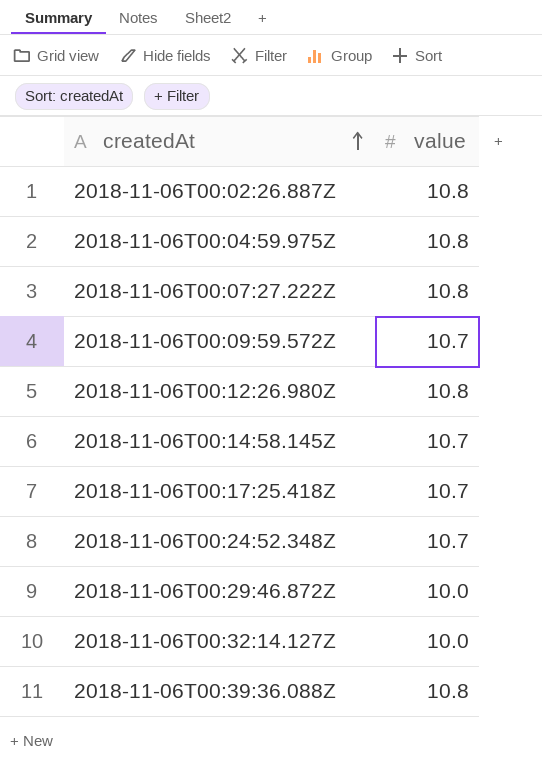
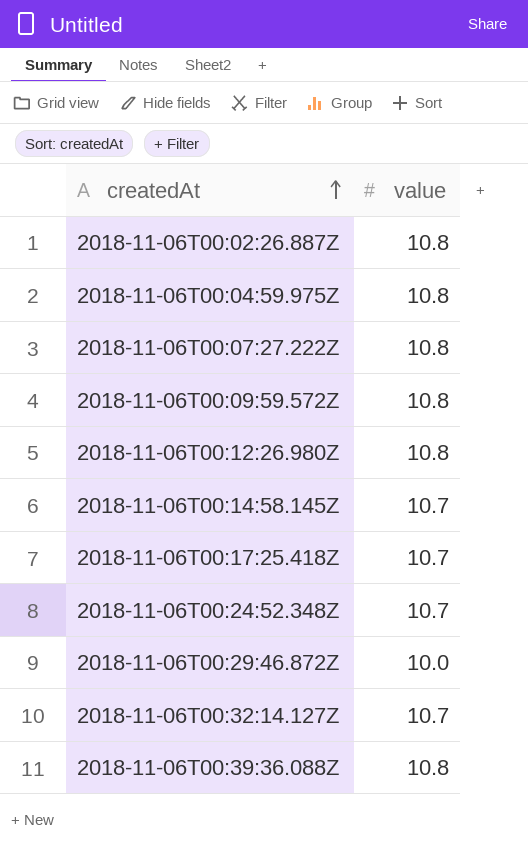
2018-11-06T00:09:59.572Z | value: 10.7 -> 10.8
2018-11-06T00:32:14.127Z | value: 10.0 -> 10.7

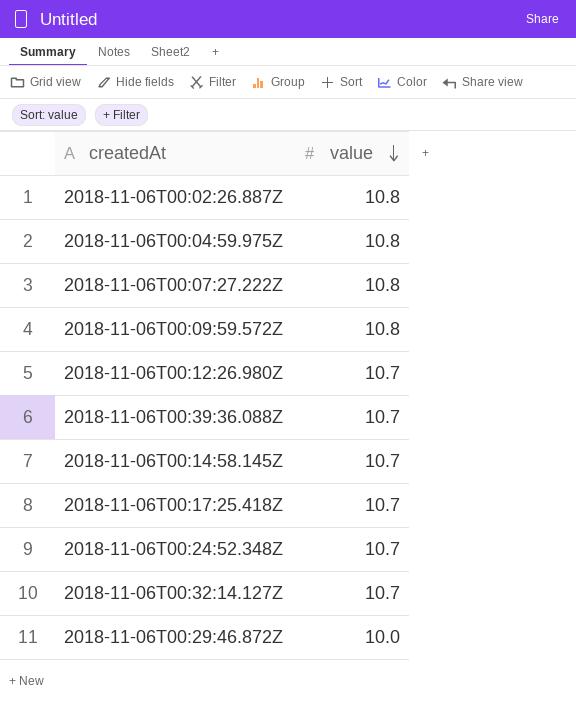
row order: createdAt ascending -> value descending
2018-11-06T00:12:26.980Z | value: 10.8 -> 10.7
2018-11-06T00:39:36.088Z | value: 10.8 -> 10.7

